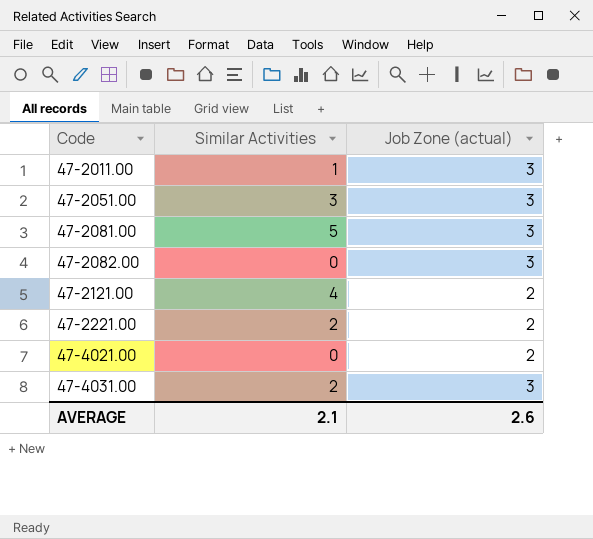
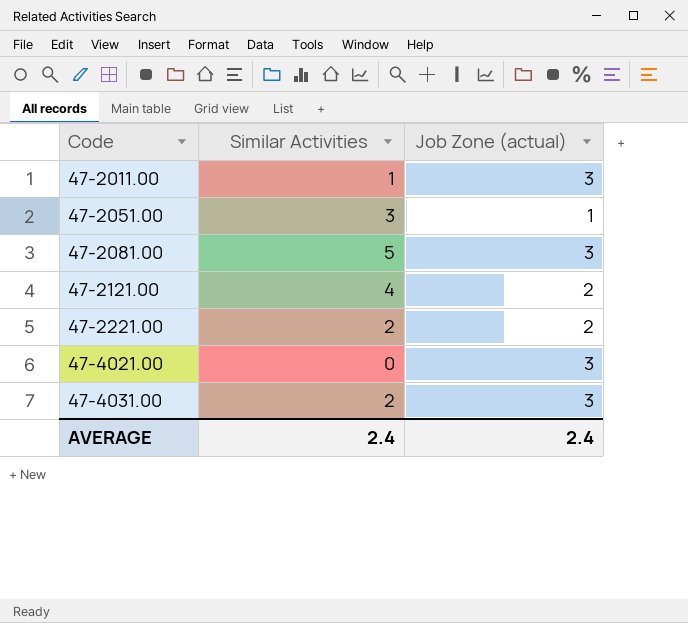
row 47-2082.00: 0 | 3 -> none
47-2051.00 | Job Zone (actual): 3 -> 1
47-4021.00 | Job Zone (actual): 2 -> 3
AVERAGE | Similar Activities: 2.1 -> 2.4
AVERAGE | Job Zone (actual): 2.6 -> 2.4

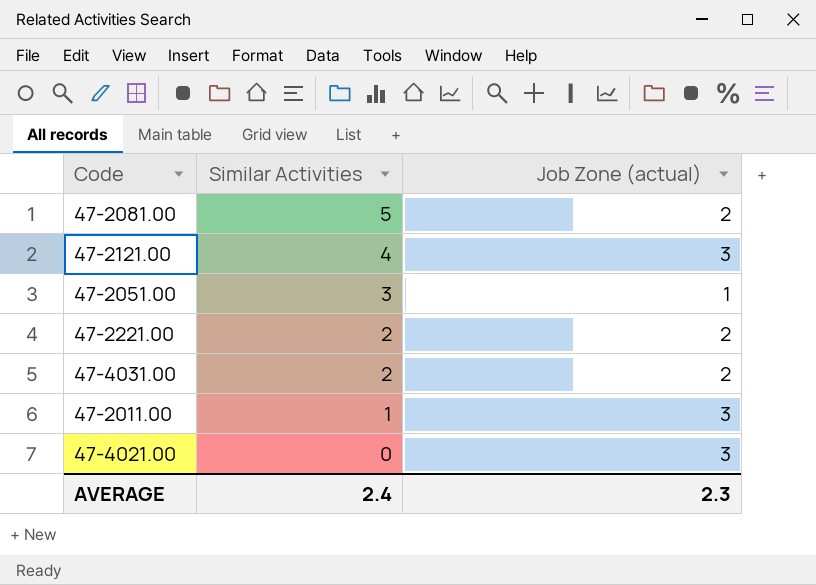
row order: Code ascending -> Similar Activities descending
47-2081.00 | Job Zone (actual): 3 -> 2
47-2121.00 | Job Zone (actual): 2 -> 3
47-4031.00 | Job Zone (actual): 3 -> 2
AVERAGE | Job Zone (actual): 2.4 -> 2.3

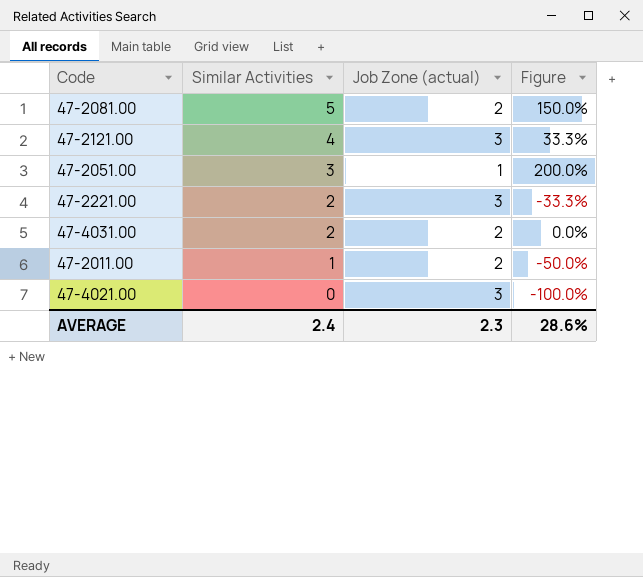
column Figure | formula: none -> ([Similar Activities] - [Job Zone (actual)]) / [Job Zone (actual)]
47-2221.00 | Job Zone (actual): 2 -> 3
47-2011.00 | Job Zone (actual): 3 -> 2

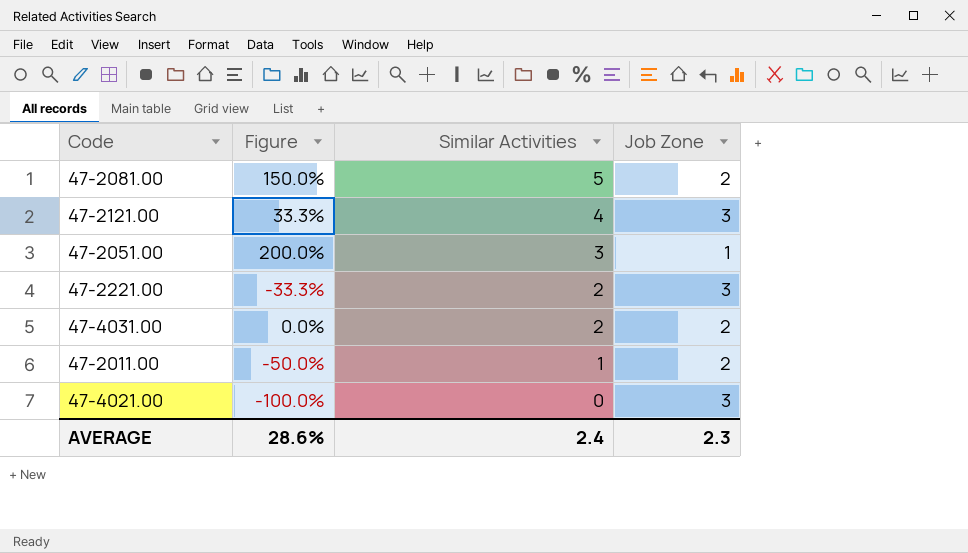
column Figure | position: 4 -> 2
column name: Job Zone (actual) -> Job Zone

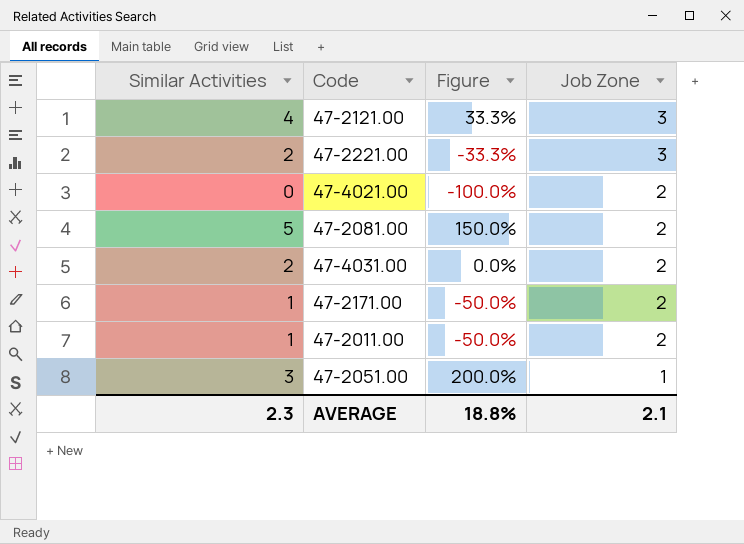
row order: Similar Activities descending -> Job Zone descending
column Similar Activities | position: 3 -> 1
47-4021.00 | Job Zone: 3 -> 2
row 47-2171.00: none -> 1 | -50.0% | 2
AVERAGE | Similar Activities: 2.4 -> 2.3
AVERAGE | Figure: 28.6% -> 18.8%
AVERAGE | Job Zone: 2.3 -> 2.1

